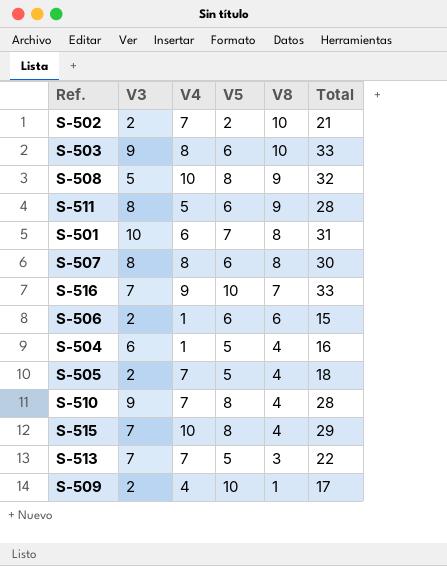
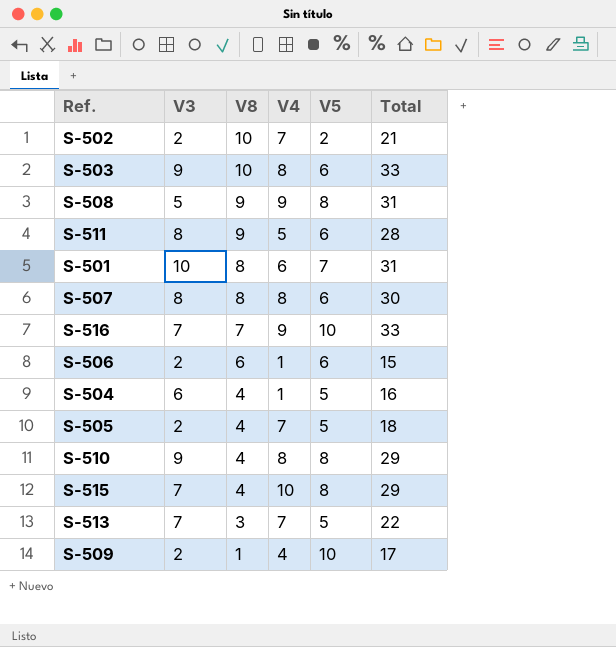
column V8 | position: 5 -> 3
S-508 | V4: 10 -> 9
S-508 | Total: 32 -> 31
S-510 | V4: 7 -> 8
S-510 | Total: 28 -> 29

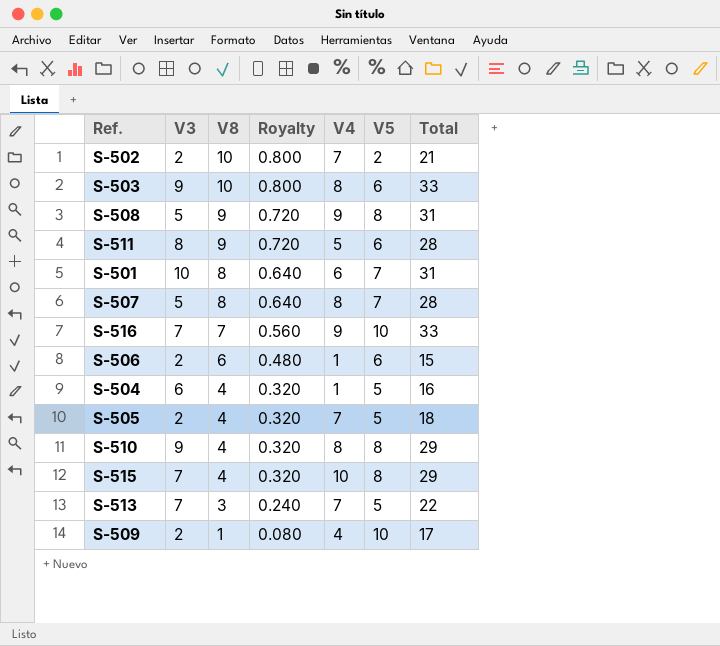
column Royalty | formula: none -> [V8] * 0.08
S-507 | V3: 8 -> 5
S-507 | V5: 6 -> 7
S-507 | Total: 30 -> 28

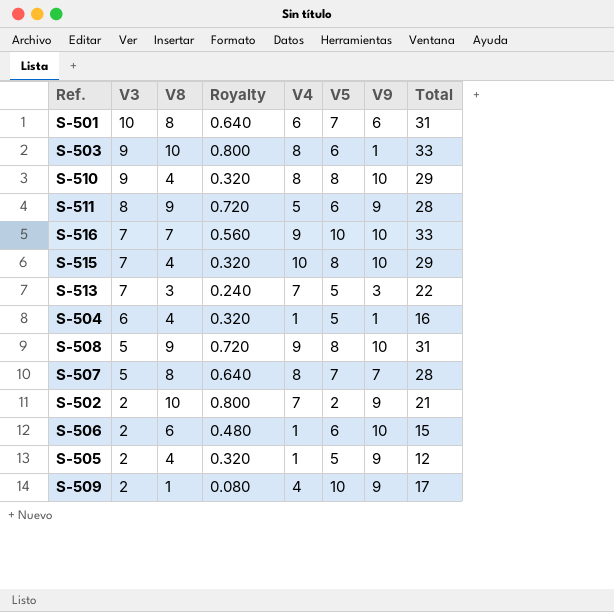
row order: V8 descending -> V3 descending
column V9 | position: none -> 7
S-505 | V4: 7 -> 1
S-505 | Total: 18 -> 12

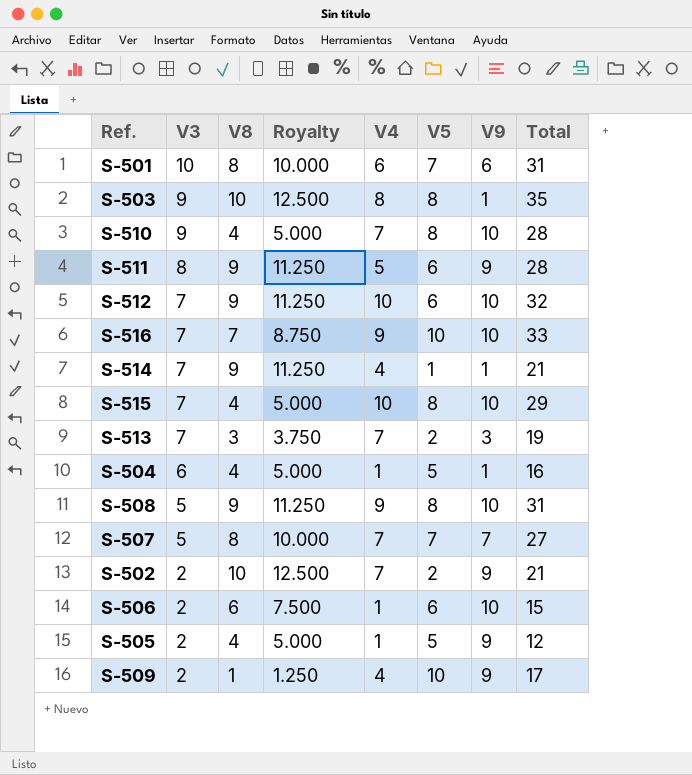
column Royalty | formula: [V8] * 0.08 -> [V8] * 1.25
S-503 | V5: 6 -> 8
S-503 | Total: 33 -> 35
S-510 | V4: 8 -> 7
S-510 | Total: 29 -> 28
row S-512: none -> 7 | 9 | 11.250 | 10 | 6 | 10 | 32
row S-514: none -> 7 | 9 | 11.250 | 4 | 1 | 1 | 21
S-513 | V5: 5 -> 2
S-513 | Total: 22 -> 19
S-507 | V4: 8 -> 7
S-507 | Total: 28 -> 27

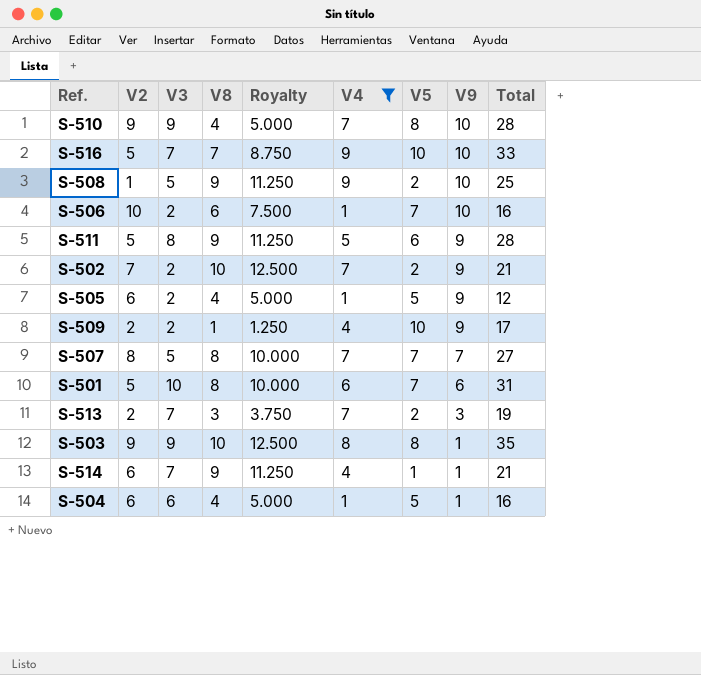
filter: none -> V4 != 10
row order: V3 descending -> V9 descending
column V2 | position: none -> 2
S-508 | V5: 8 -> 2
S-508 | Total: 31 -> 25
S-506 | V5: 6 -> 7
S-506 | Total: 15 -> 16

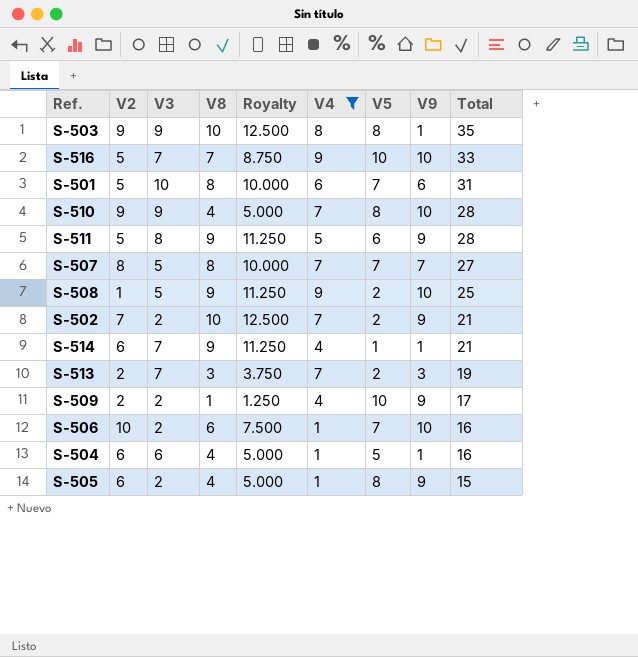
row order: V9 descending -> Total descending
S-505 | V5: 5 -> 8
S-505 | Total: 12 -> 15

